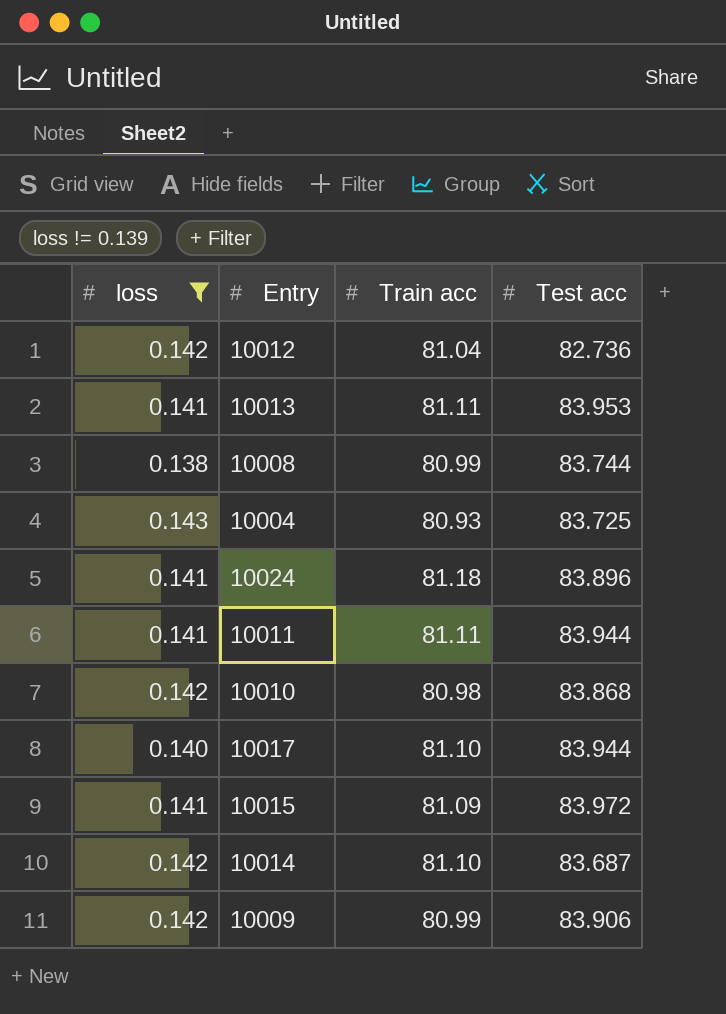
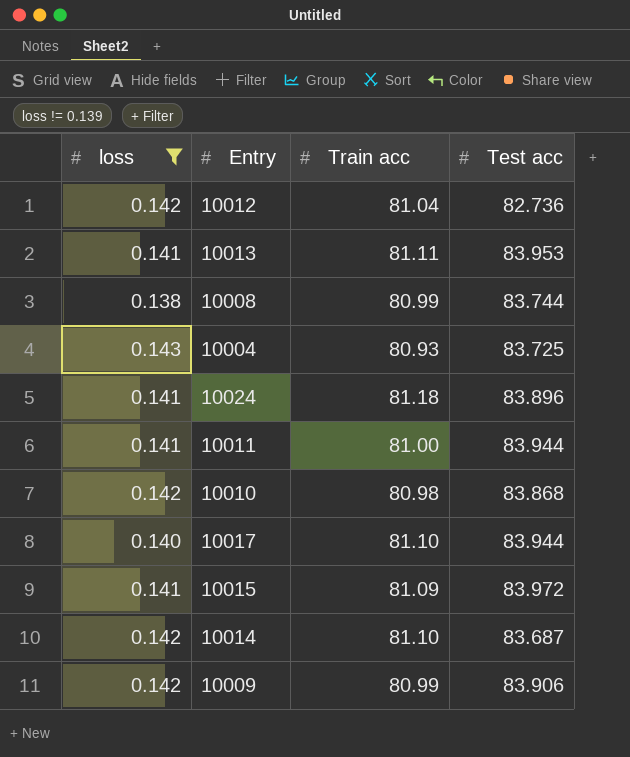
10011 | Train acc: 81.11 -> 81.00

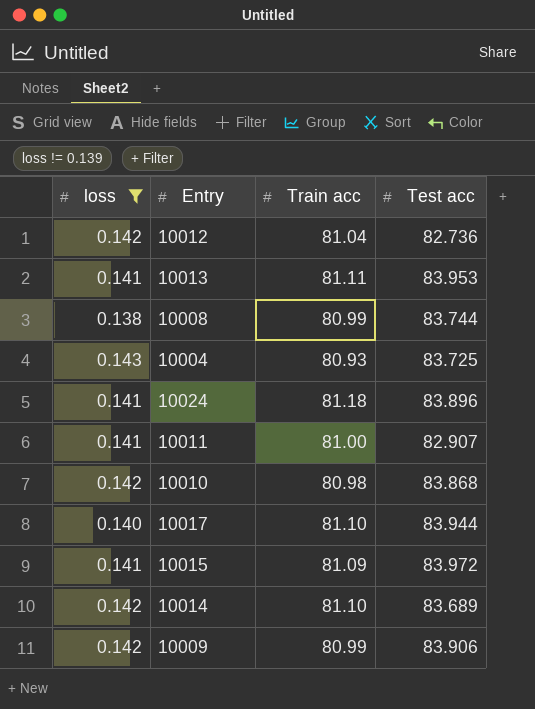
10011 | Test acc: 83.944 -> 82.907
10014 | Test acc: 83.687 -> 83.689

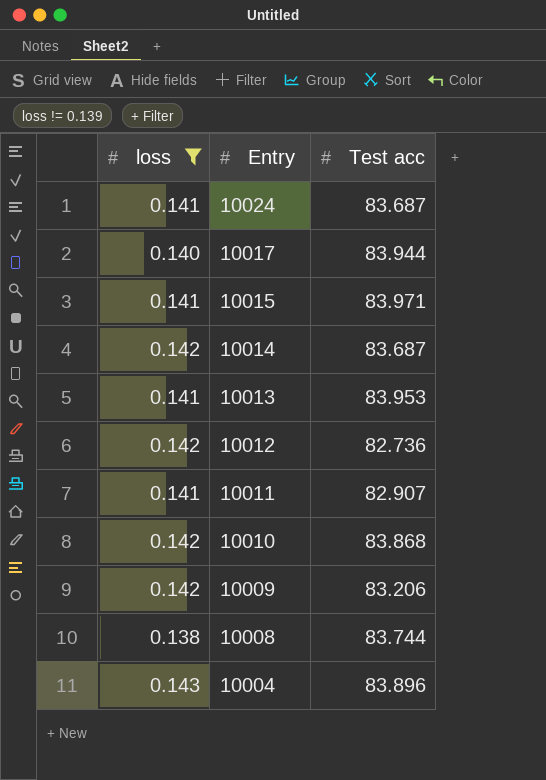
row order: none -> Entry descending
column Train acc | position: 3 -> none
10024 | Test acc: 83.896 -> 83.687
10015 | Test acc: 83.972 -> 83.971
10014 | Test acc: 83.689 -> 83.687
10009 | Test acc: 83.906 -> 83.206
10004 | Test acc: 83.725 -> 83.896

